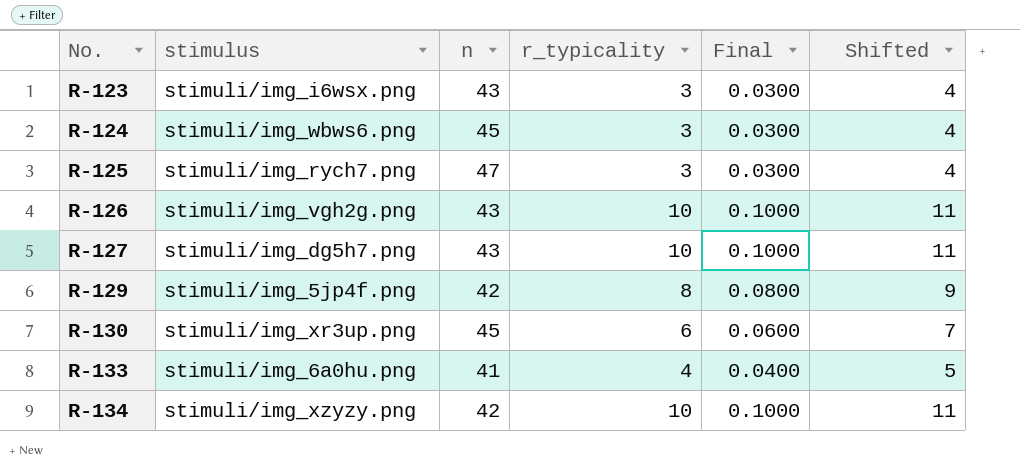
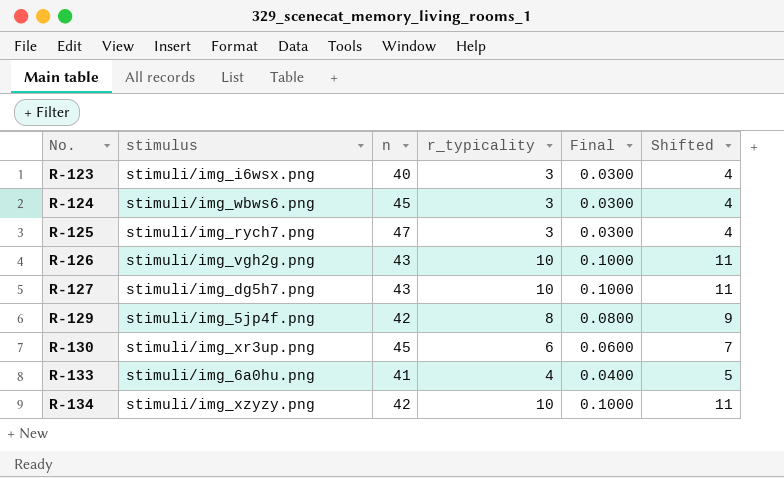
R-123 | n: 43 -> 40

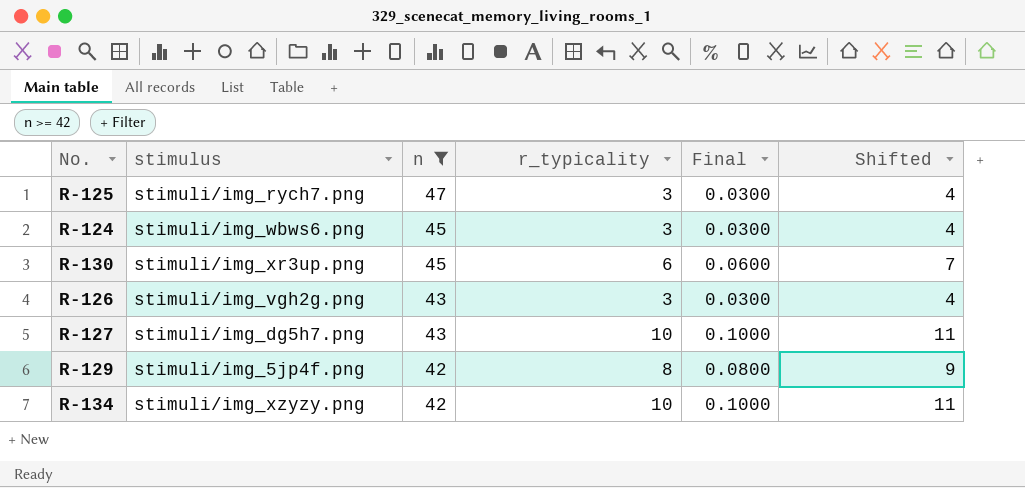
filter: none -> n >= 42
row order: No. ascending -> n descending
R-126 | r_typicality: 10 -> 3
R-126 | Final: 0.1000 -> 0.0300
R-126 | Shifted: 11 -> 4

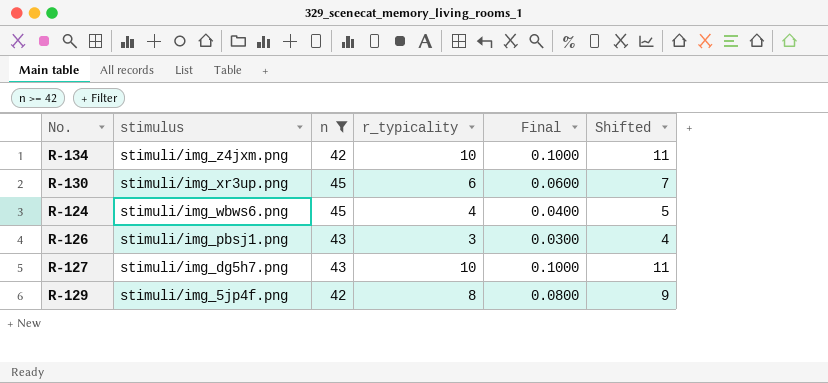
row order: n descending -> stimulus descending
row R-125: stimuli/img_rych7.png | 47 | 3 | 0.0300 | 4 -> none
R-134 | stimulus: stimuli/img_xzyzy.png -> stimuli/img_z4jxm.png
R-124 | r_typicality: 3 -> 4
R-124 | Final: 0.0300 -> 0.0400
R-124 | Shifted: 4 -> 5
R-126 | stimulus: stimuli/img_vgh2g.png -> stimuli/img_pbsj1.png

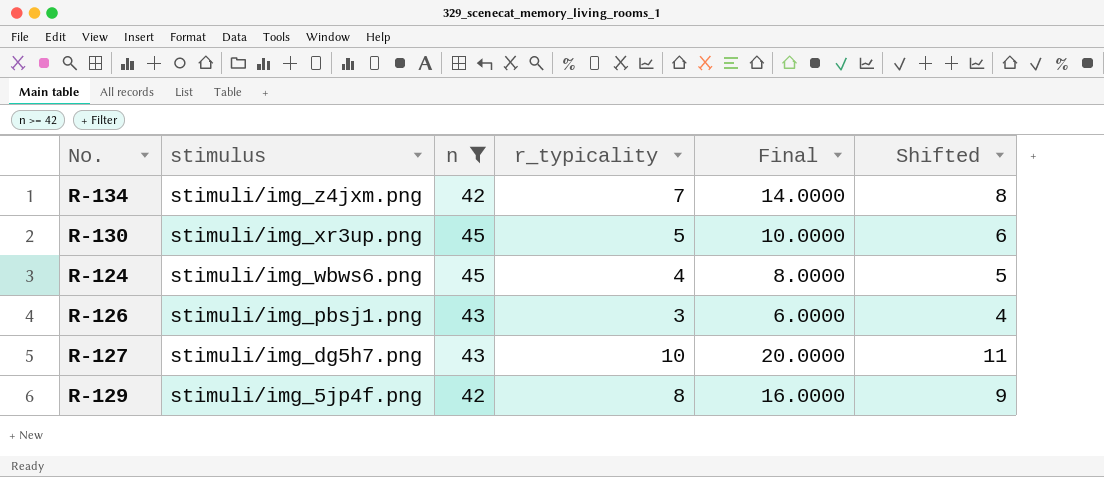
column Final | formula: [r_typicality] * 0.01 -> [r_typicality] * 2
R-134 | r_typicality: 10 -> 7
R-134 | Shifted: 11 -> 8
R-130 | r_typicality: 6 -> 5
R-130 | Shifted: 7 -> 6

